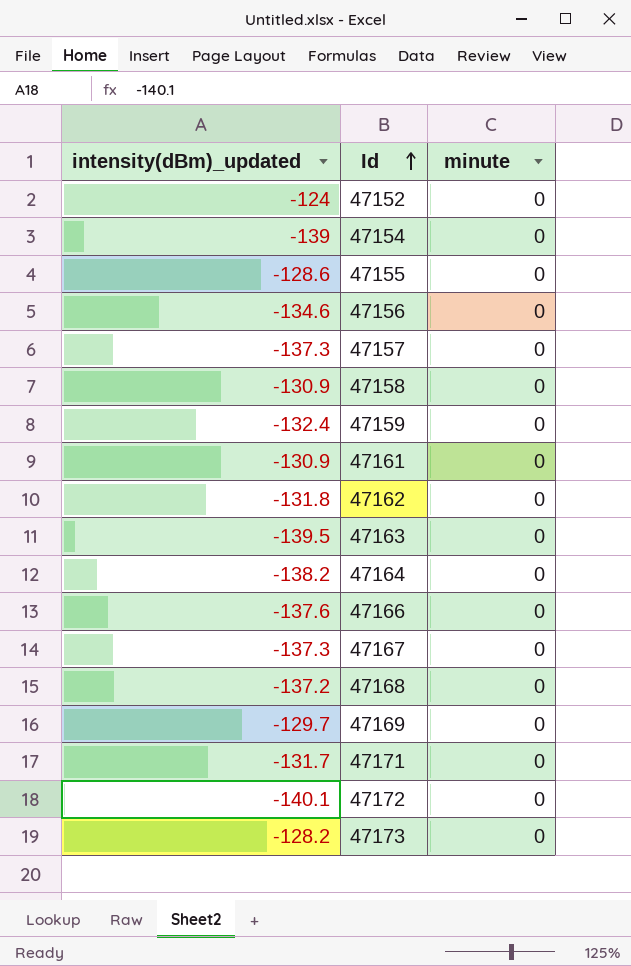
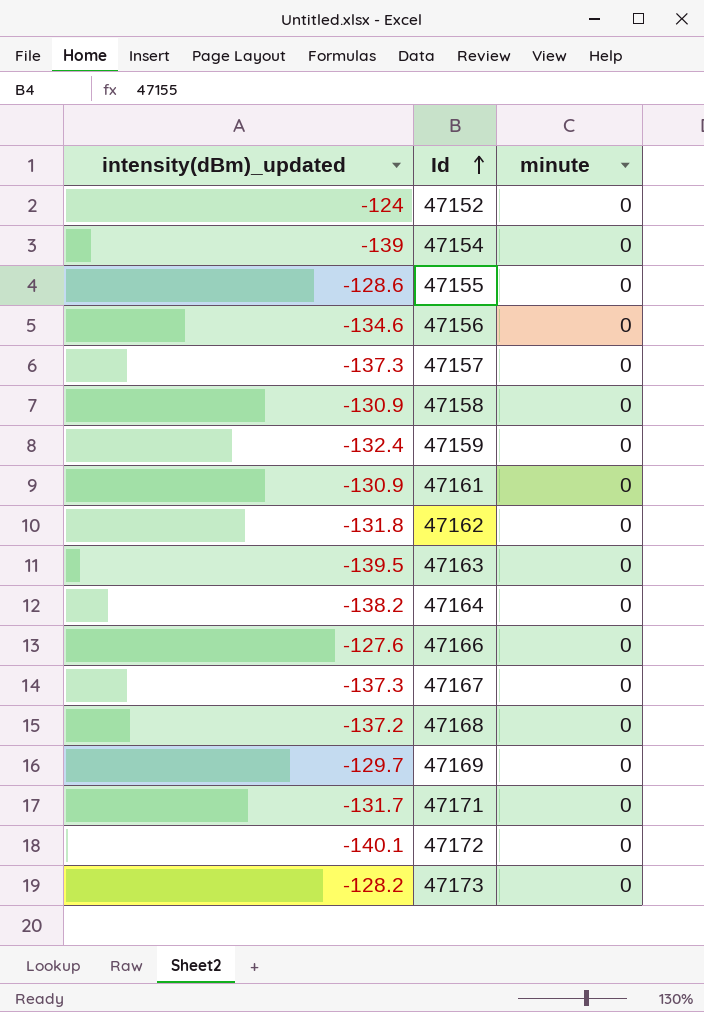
47166 | intensity(dBm)_updated: -137.6 -> -127.6

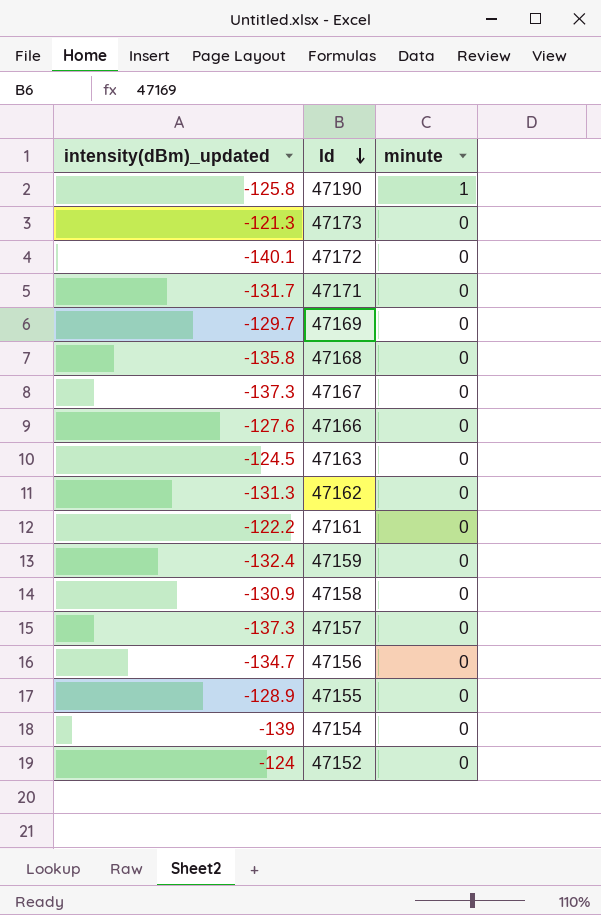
row order: Id ascending -> Id descending
row 47164: -138.2 | 0 -> none
row 47190: none -> -125.8 | 1
47173 | intensity(dBm)_updated: -128.2 -> -121.3
47168 | intensity(dBm)_updated: -137.2 -> -135.8
47163 | intensity(dBm)_updated: -139.5 -> -124.5
47162 | intensity(dBm)_updated: -131.8 -> -131.3
47161 | intensity(dBm)_updated: -130.9 -> -122.2
47156 | intensity(dBm)_updated: -134.6 -> -134.7
47155 | intensity(dBm)_updated: -128.6 -> -128.9

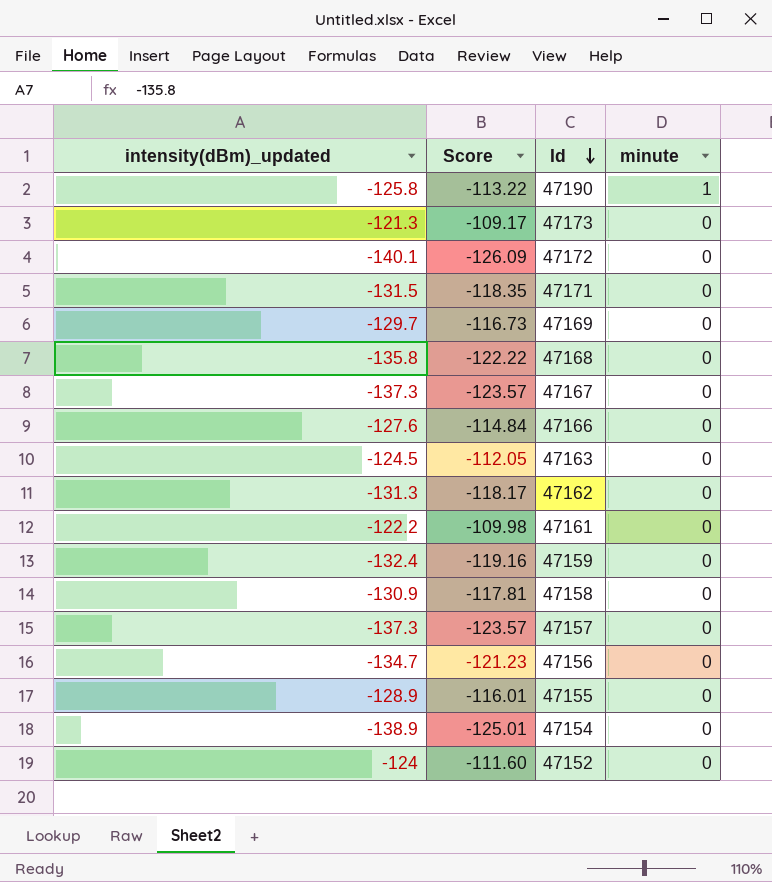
column Score | formula: none -> [intensity(dBm)_updated] * 0.9
47171 | intensity(dBm)_updated: -131.7 -> -131.5
47154 | intensity(dBm)_updated: -139 -> -138.9

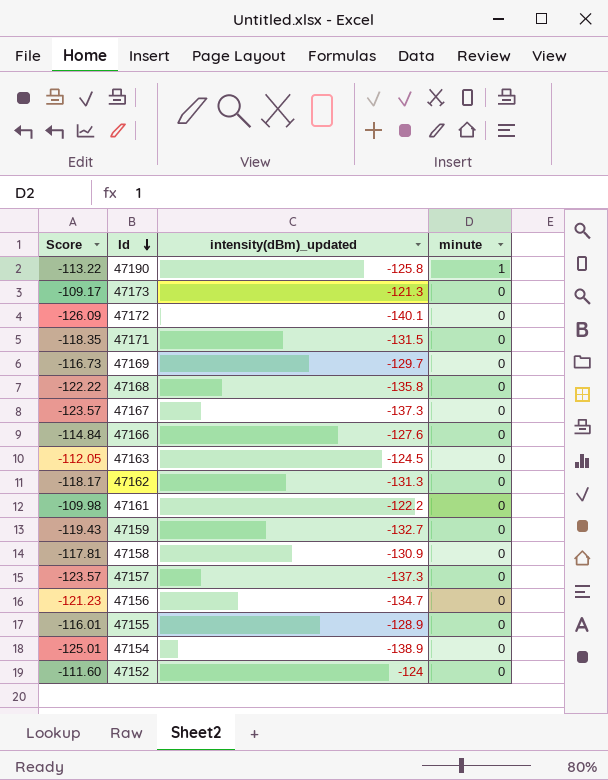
column intensity(dBm)_updated | position: 1 -> 3
47159 | Score: -119.16 -> -119.43
47159 | intensity(dBm)_updated: -132.4 -> -132.7

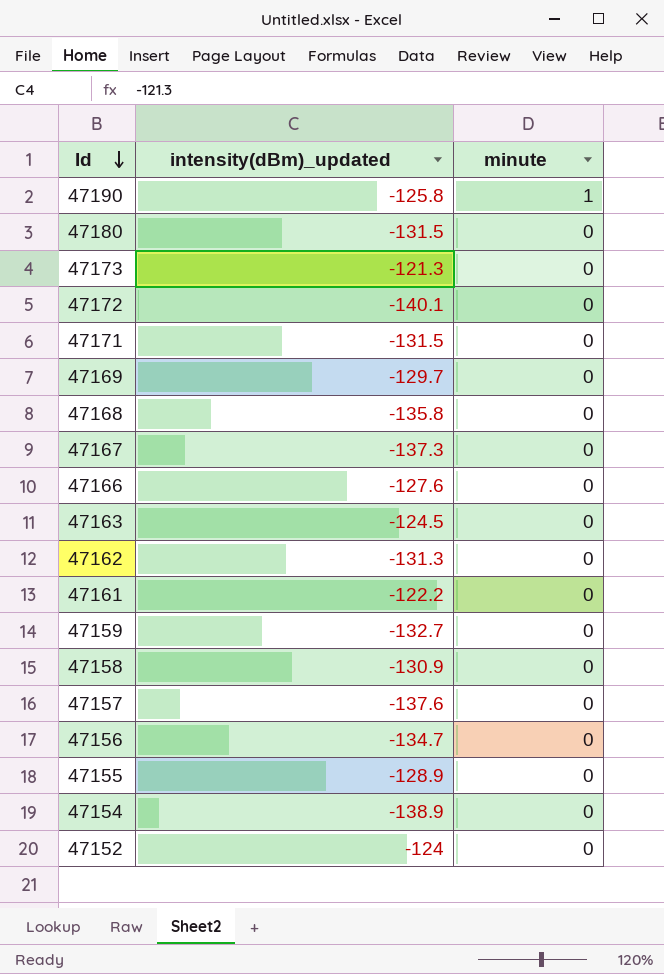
column Score | formula: [intensity(dBm)_updated] * 0.9 -> none
row 47180: none -> -131.5 | 0
47157 | intensity(dBm)_updated: -137.3 -> -137.6

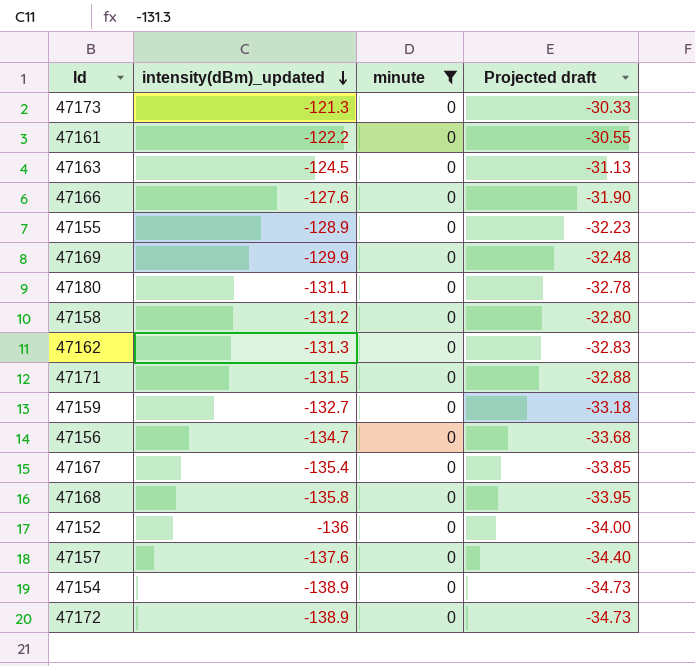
filter: none -> minute = 0
row order: Id descending -> intensity(dBm)_updated descending
column Projected draft | formula: none -> [intensity(dBm)_updated] * 0.25
47169 | intensity(dBm)_updated: -129.7 -> -129.9
47180 | intensity(dBm)_updated: -131.5 -> -131.1
47158 | intensity(dBm)_updated: -130.9 -> -131.2
47167 | intensity(dBm)_updated: -137.3 -> -135.4
47152 | intensity(dBm)_updated: -124 -> -136
47172 | intensity(dBm)_updated: -140.1 -> -138.9

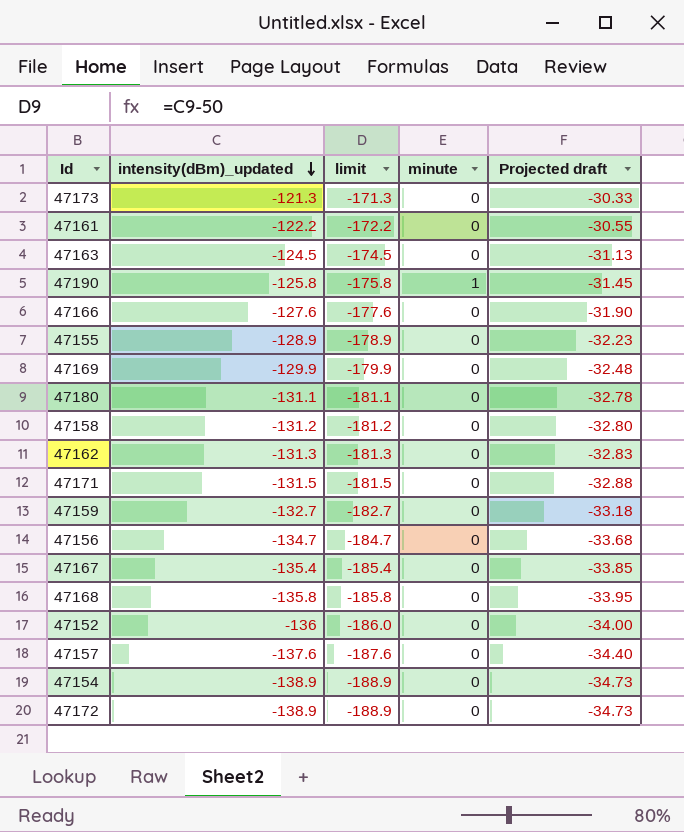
filter: minute = 0 -> none
column limit | formula: none -> [intensity(dBm)_updated] - 50

